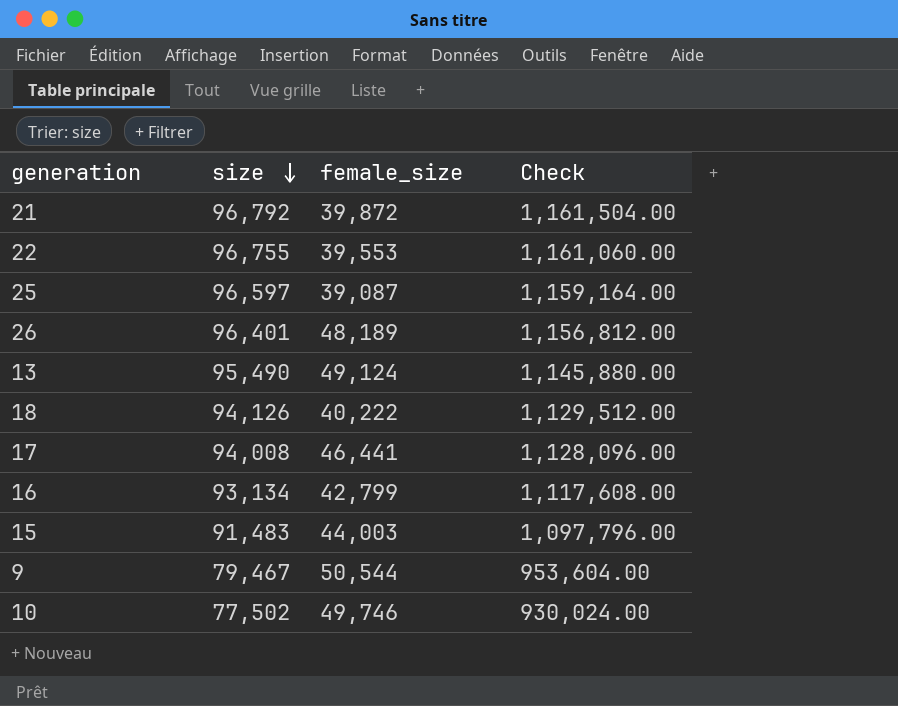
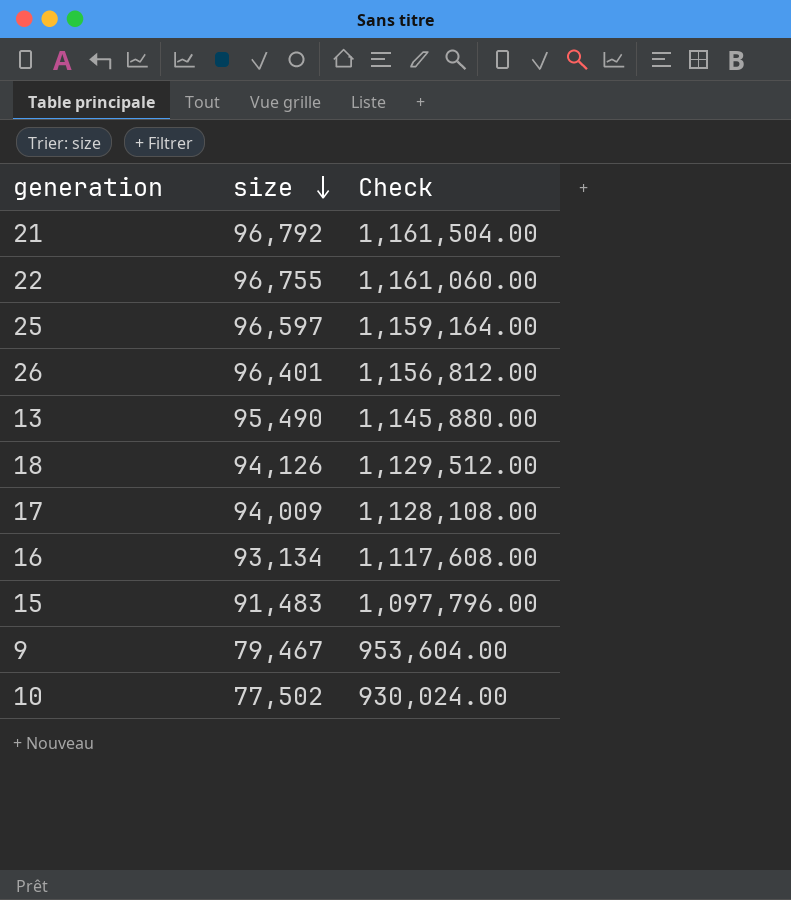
column female_size | position: 3 -> none
17 | size: 94,008 -> 94,009
17 | Check: 1,128,096.00 -> 1,128,108.00

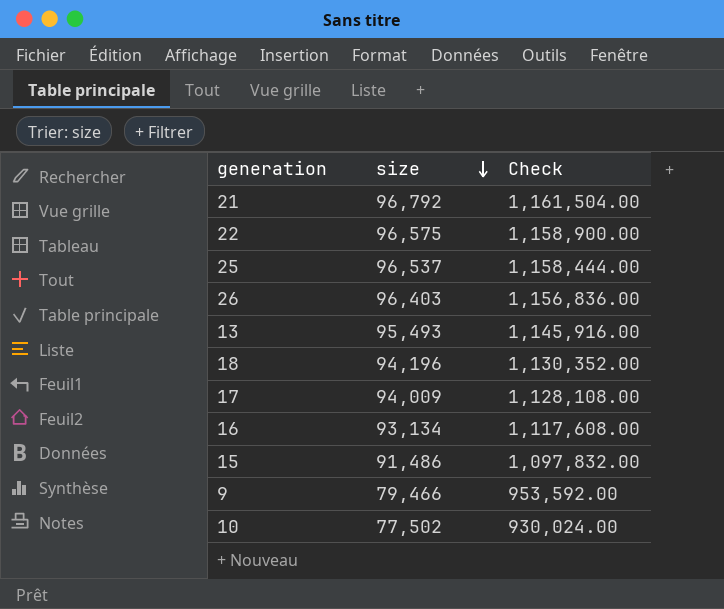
22 | size: 96,755 -> 96,575
22 | Check: 1,161,060.00 -> 1,158,900.00
25 | size: 96,597 -> 96,537
25 | Check: 1,159,164.00 -> 1,158,444.00
26 | size: 96,401 -> 96,403
26 | Check: 1,156,812.00 -> 1,156,836.00
13 | size: 95,490 -> 95,493
13 | Check: 1,145,880.00 -> 1,145,916.00
18 | size: 94,126 -> 94,196
18 | Check: 1,129,512.00 -> 1,130,352.00
15 | size: 91,483 -> 91,486
15 | Check: 1,097,796.00 -> 1,097,832.00
9 | size: 79,467 -> 79,466
9 | Check: 953,604.00 -> 953,592.00

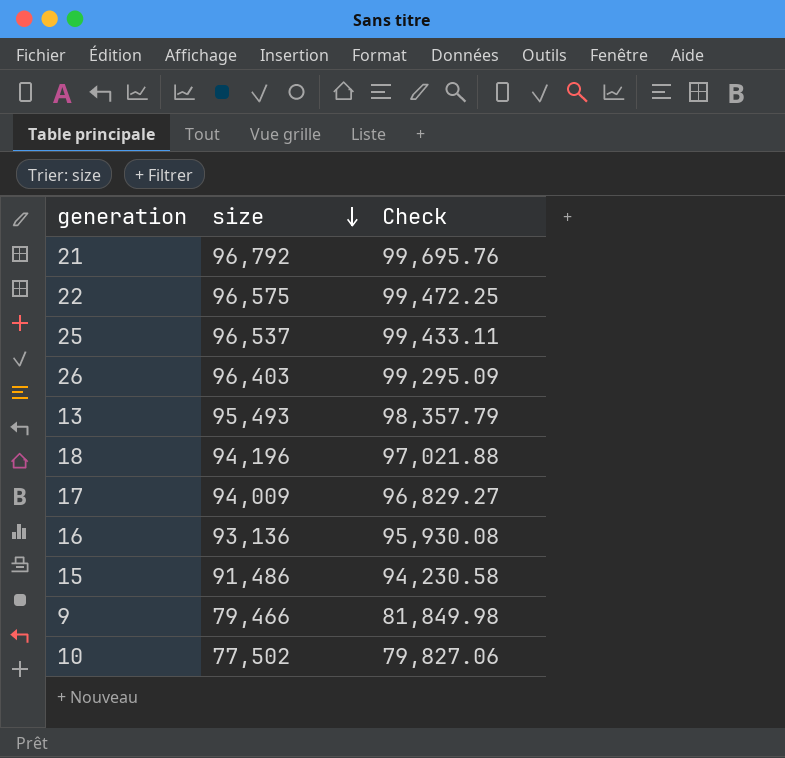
column Check | formula: [size] * 12 -> [size] * 1.03
16 | size: 93,134 -> 93,136

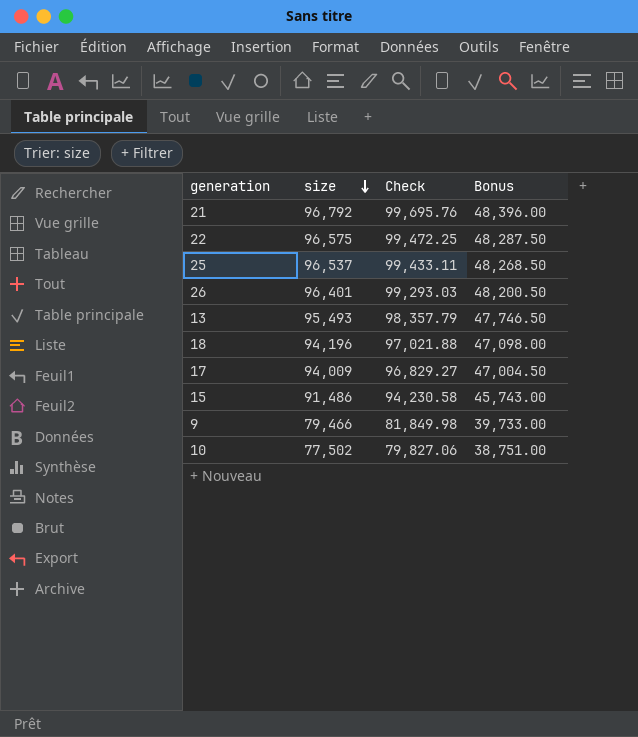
column Bonus | formula: none -> [size] * 0.5
row 16: 93,136 | 95,930.08 -> none
26 | size: 96,403 -> 96,401
26 | Check: 99,295.09 -> 99,293.03

